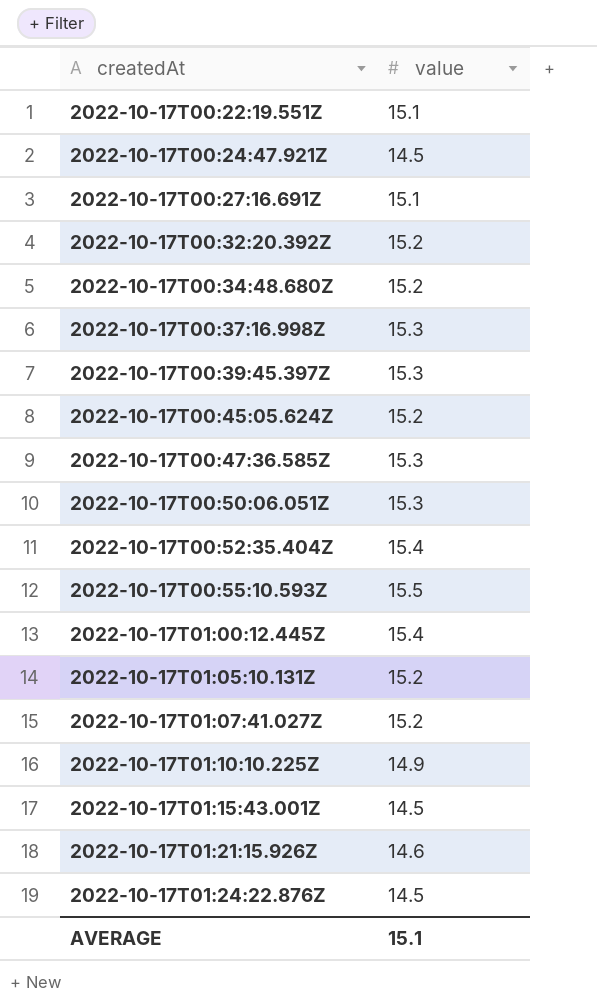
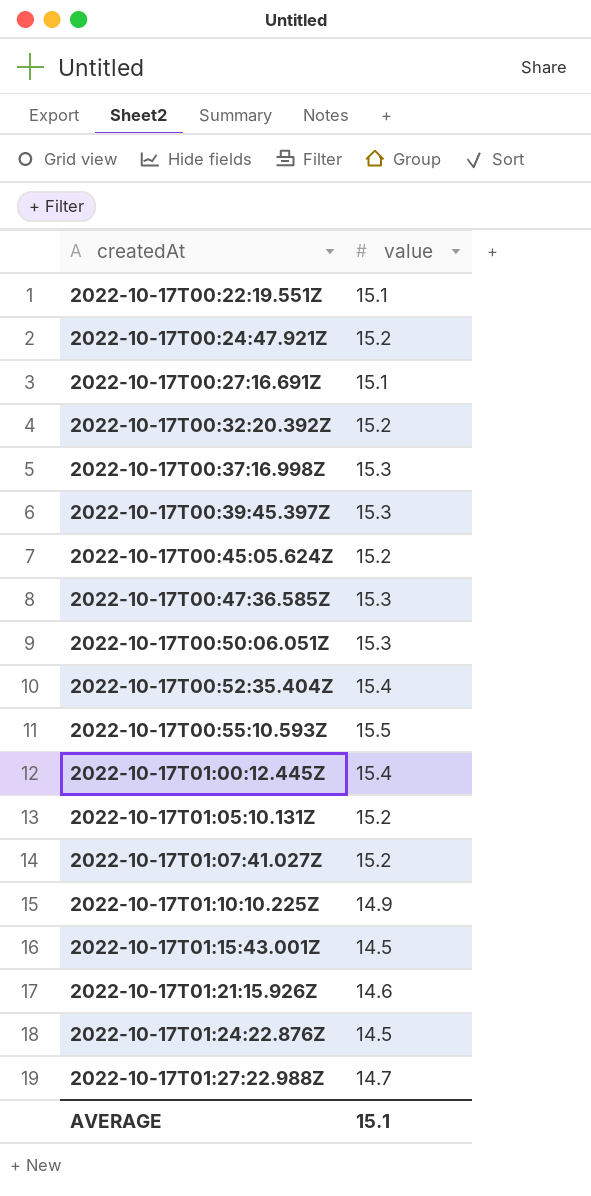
row 2022-10-17T00:34:48.680Z: 15.2 -> none
2022-10-17T00:24:47.921Z | value: 14.5 -> 15.2
row 2022-10-17T01:27:22.988Z: none -> 14.7

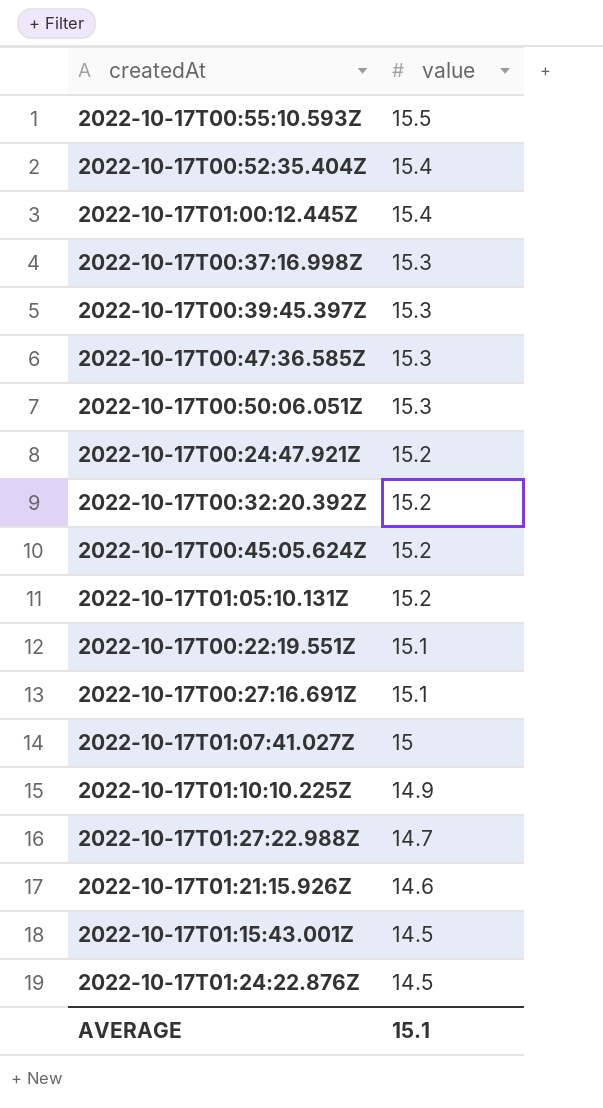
row order: createdAt ascending -> value descending
2022-10-17T01:07:41.027Z | value: 15.2 -> 15

